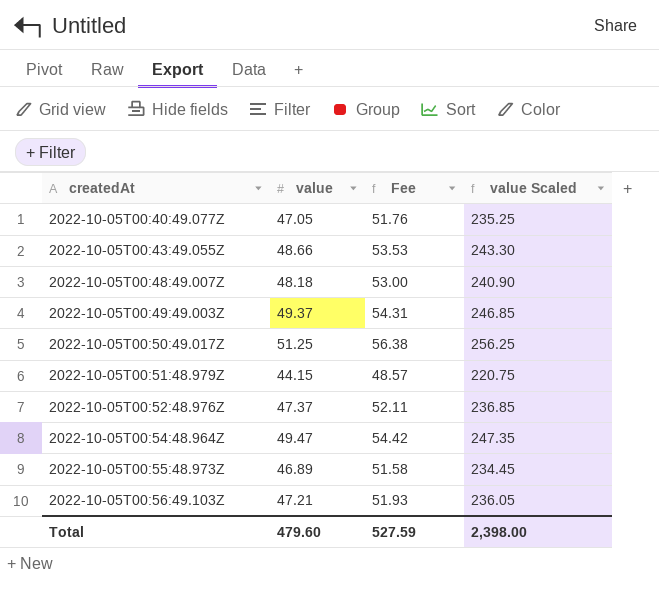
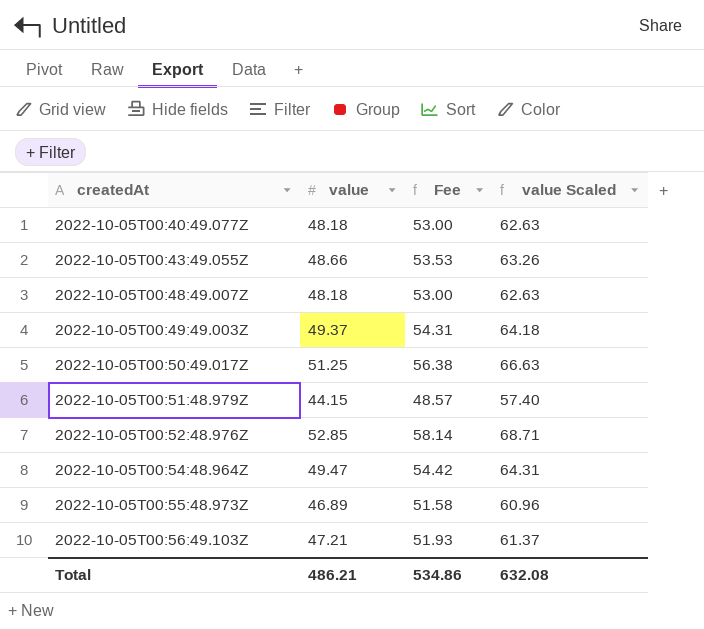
column value Scaled | formula: [value] * 5 -> [value] * 1.3
2022-10-05T00:40:49.077Z | value: 47.05 -> 48.18
2022-10-05T00:40:49.077Z | Fee: 51.76 -> 53.00
2022-10-05T00:52:48.976Z | value: 47.37 -> 52.85
2022-10-05T00:52:48.976Z | Fee: 52.11 -> 58.14
Total | value: 479.60 -> 486.21
Total | Fee: 527.59 -> 534.86
Total | value Scaled: 2,398.00 -> 632.08

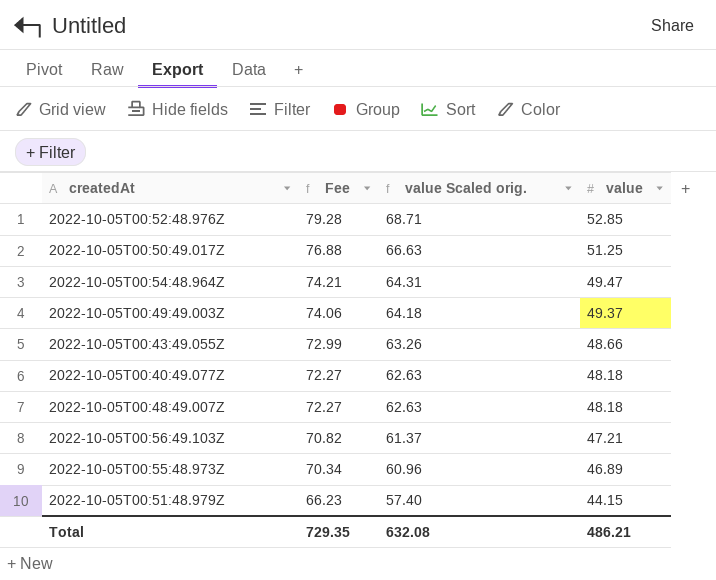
row order: createdAt ascending -> Fee descending
column Fee | formula: [value] * 1.1 -> [value] * 1.5
column name: value Scaled -> value Scaled orig.
column value | position: 2 -> 4
Total | Fee: 534.86 -> 729.35

